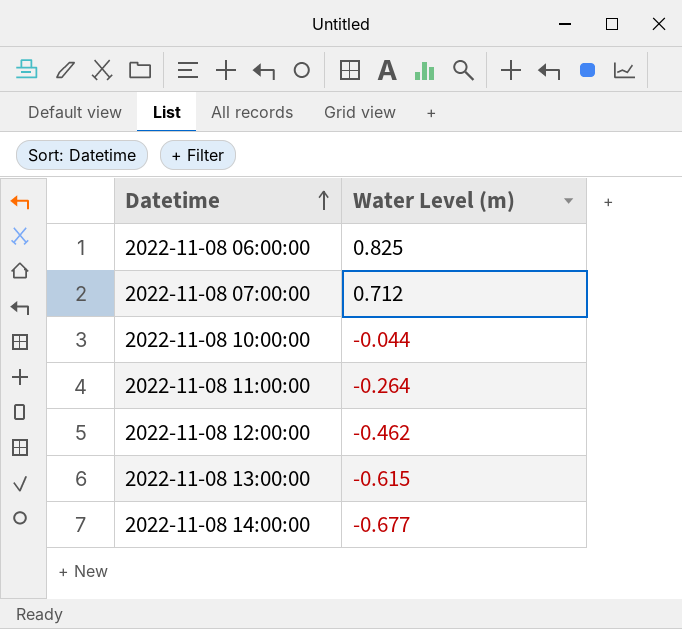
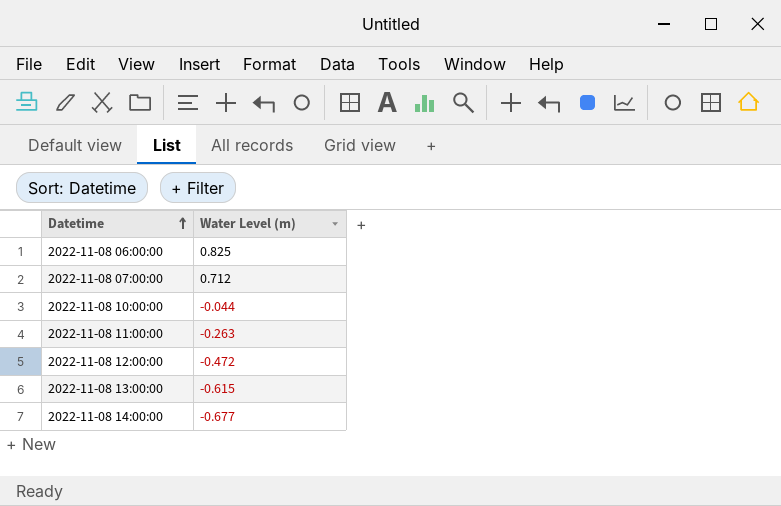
2022-11-08 11:00:00 | Water Level (m): -0.264 -> -0.263
2022-11-08 12:00:00 | Water Level (m): -0.462 -> -0.472

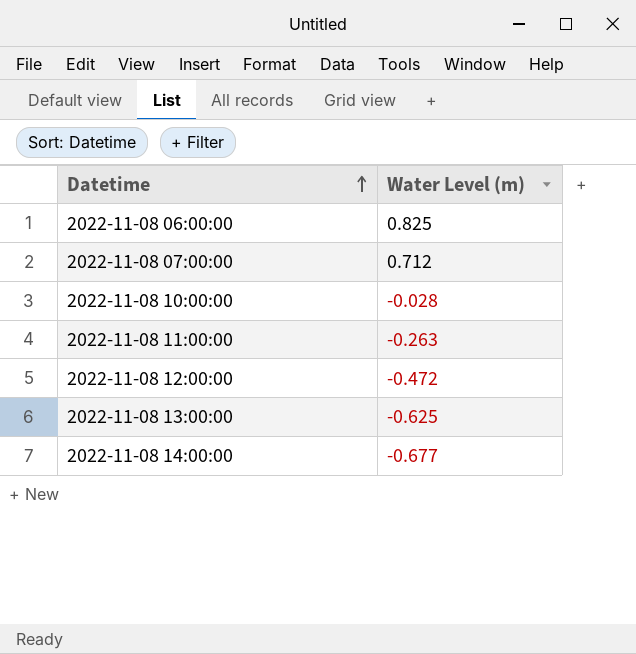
2022-11-08 10:00:00 | Water Level (m): -0.044 -> -0.028
2022-11-08 13:00:00 | Water Level (m): -0.615 -> -0.625

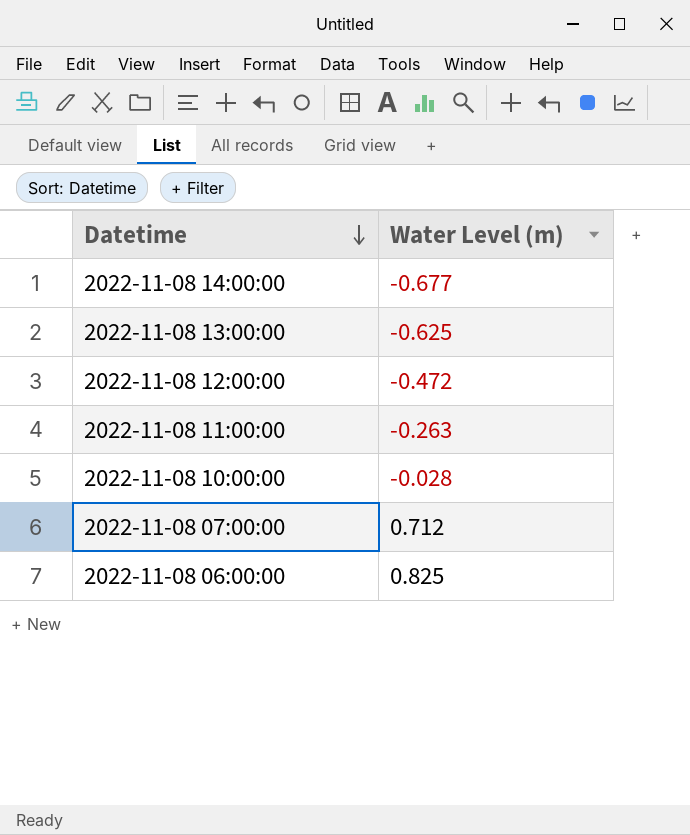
row order: Datetime ascending -> Datetime descending

